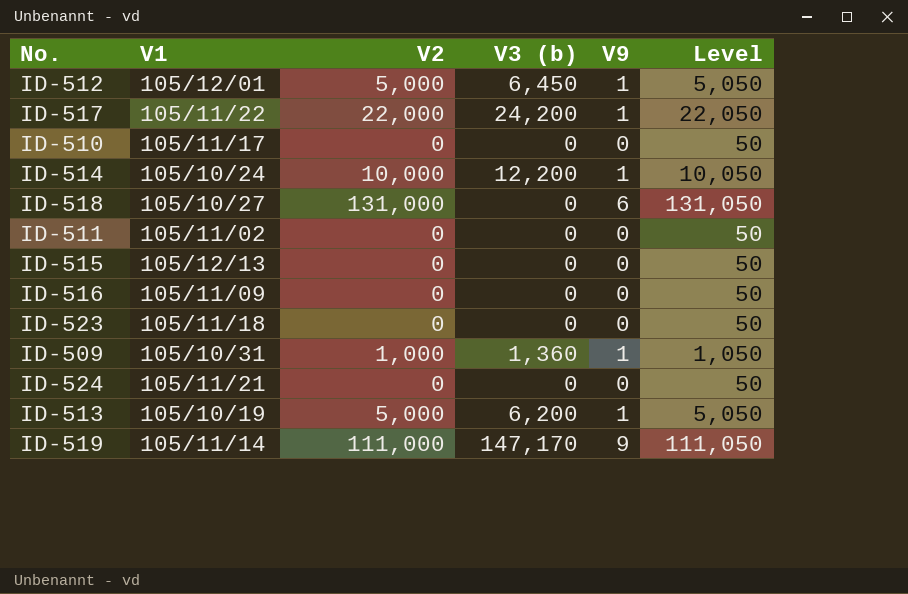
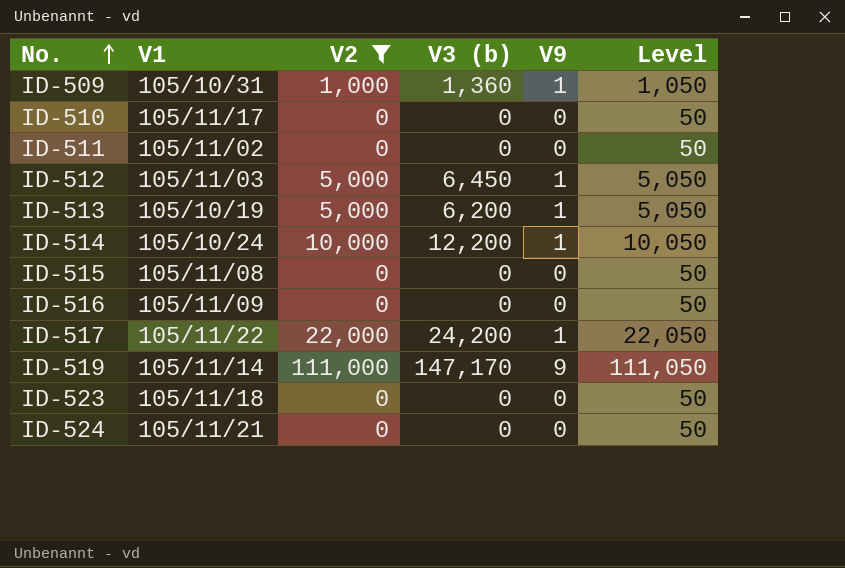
filter: none -> V2 != 131,000
row order: none -> No. ascending
ID-512 | V1: 105/12/01 -> 105/11/03
ID-515 | V1: 105/12/13 -> 105/11/08

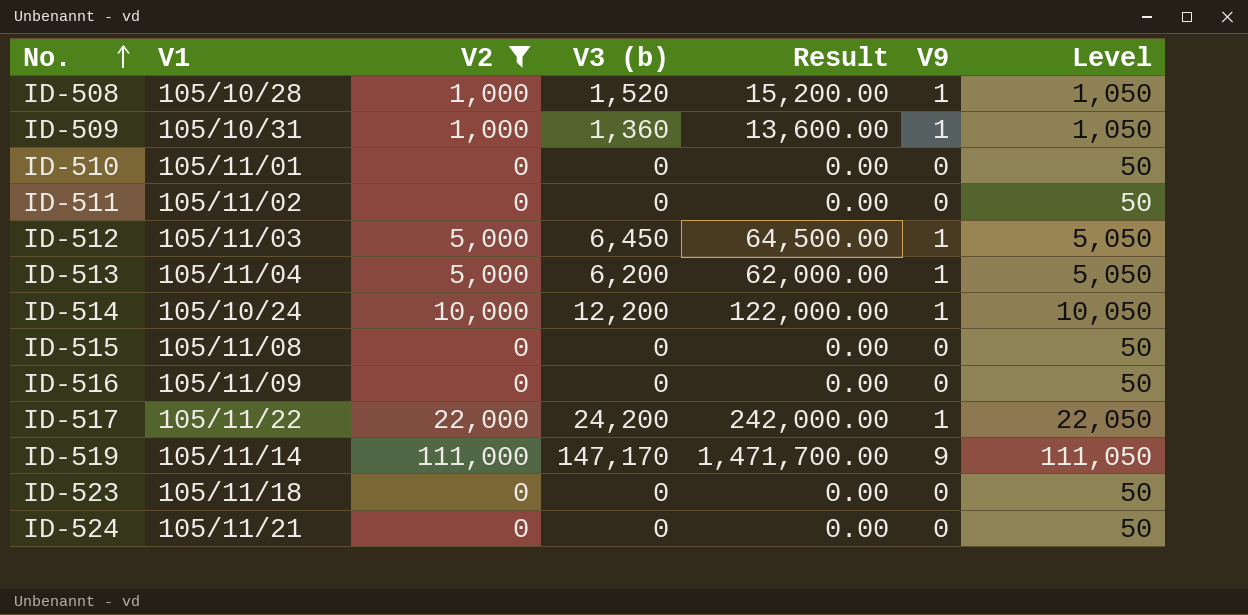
column Result | formula: none -> [V3 (b)] * 10
row ID-508: none -> 105/10/28 | 1,000 | 1,520 | 15,200.00 | 1 | 1,050
ID-510 | V1: 105/11/17 -> 105/11/01
ID-513 | V1: 105/10/19 -> 105/11/04

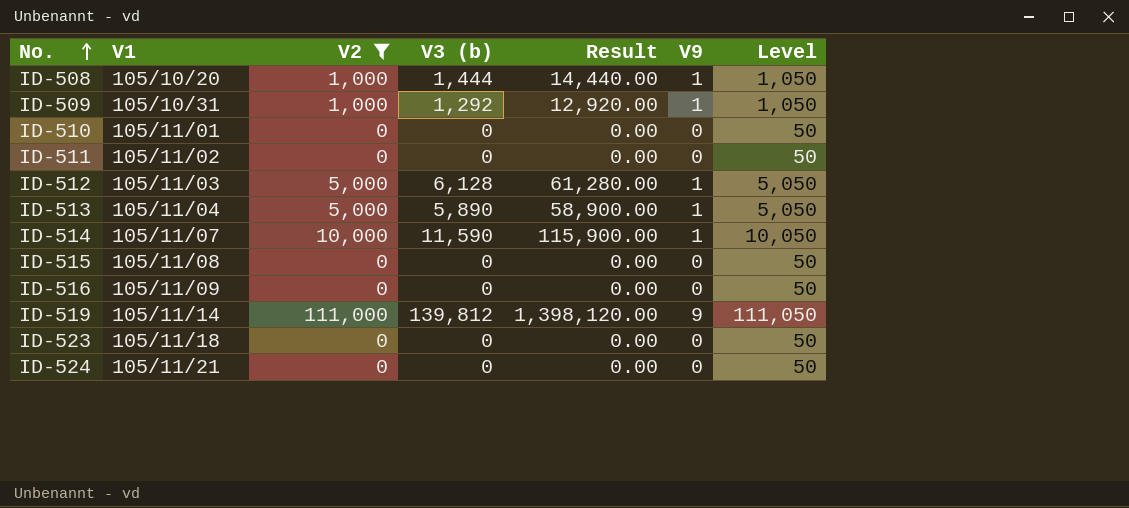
row ID-517: 105/11/22 | 22,000 | 24,200 | 242,000.00 | 1 | 22,050 -> none
ID-508 | V1: 105/10/28 -> 105/10/20
ID-508 | V3 (b): 1,520 -> 1,444
ID-508 | Result: 15,200.00 -> 14,440.00
ID-509 | V3 (b): 1,360 -> 1,292
ID-509 | Result: 13,600.00 -> 12,920.00
ID-512 | V3 (b): 6,450 -> 6,128
ID-512 | Result: 64,500.00 -> 61,280.00
ID-513 | V3 (b): 6,200 -> 5,890
ID-513 | Result: 62,000.00 -> 58,900.00
ID-514 | V1: 105/10/24 -> 105/11/07
ID-514 | V3 (b): 12,200 -> 11,590
ID-514 | Result: 122,000.00 -> 115,900.00
ID-519 | V3 (b): 147,170 -> 139,812
ID-519 | Result: 1,471,700.00 -> 1,398,120.00

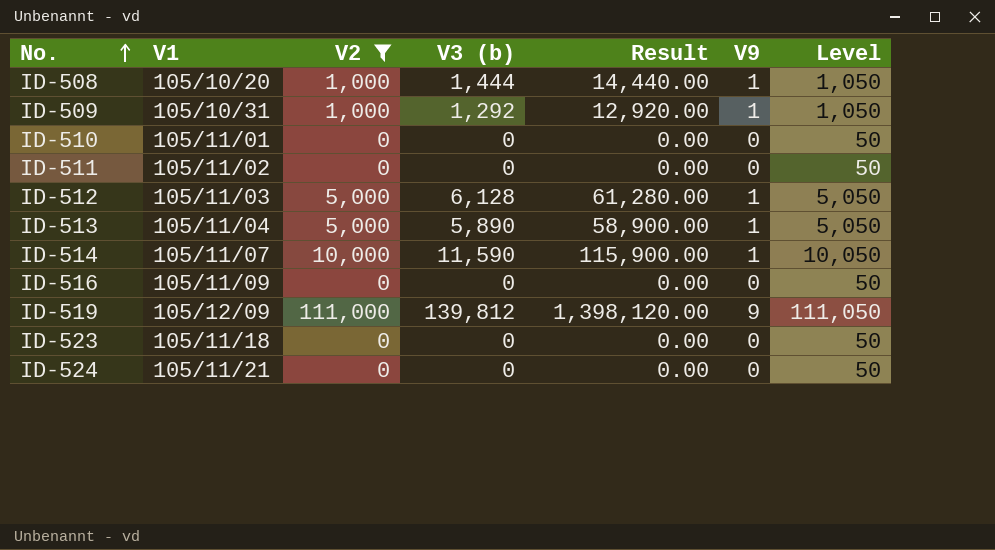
row ID-515: 105/11/08 | 0 | 0 | 0.00 | 0 | 50 -> none
ID-519 | V1: 105/11/14 -> 105/12/09

